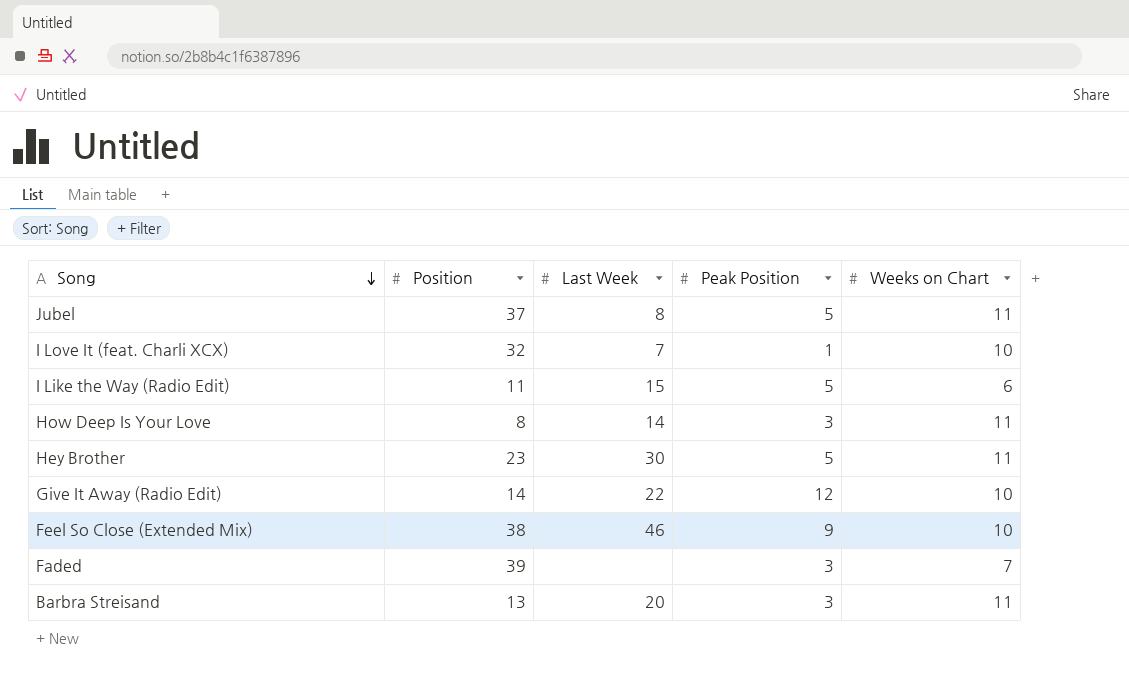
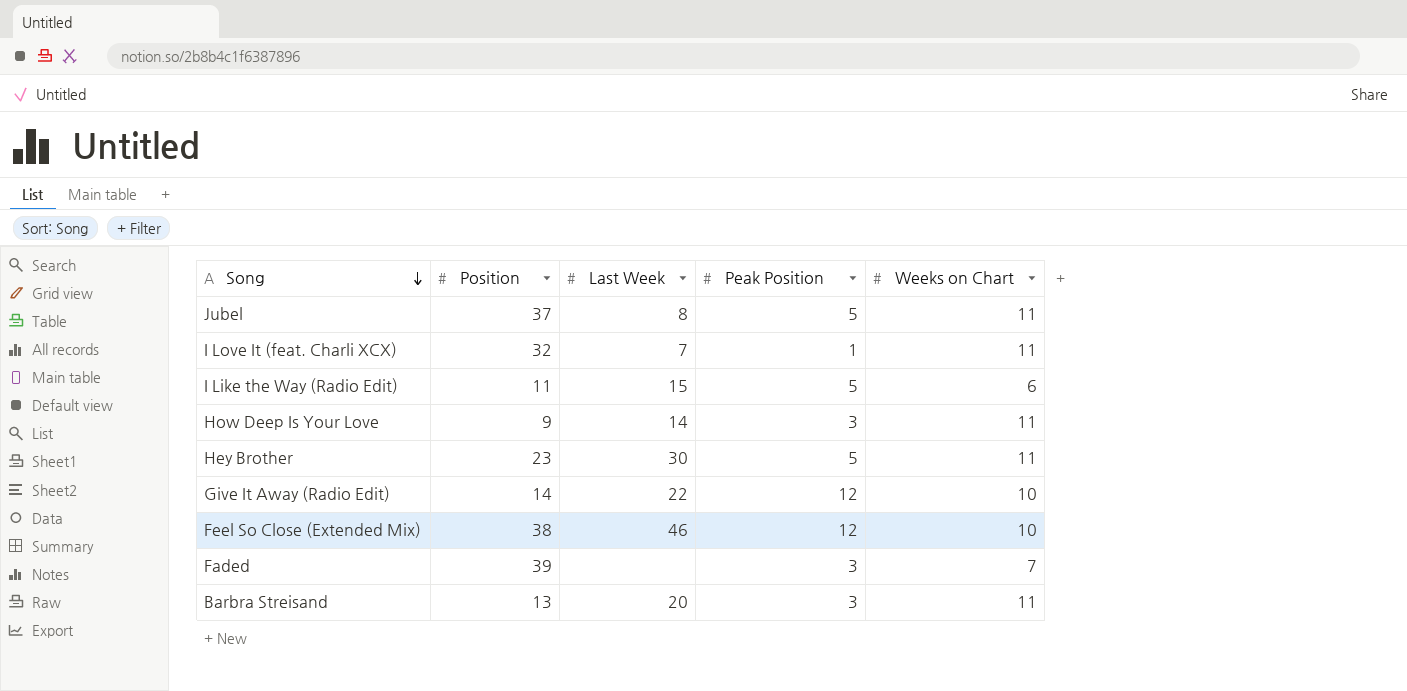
I Love It (feat. Charli XCX) | Weeks on Chart: 10 -> 11
How Deep Is Your Love | Position: 8 -> 9
Feel So Close (Extended Mix) | Peak Position: 9 -> 12

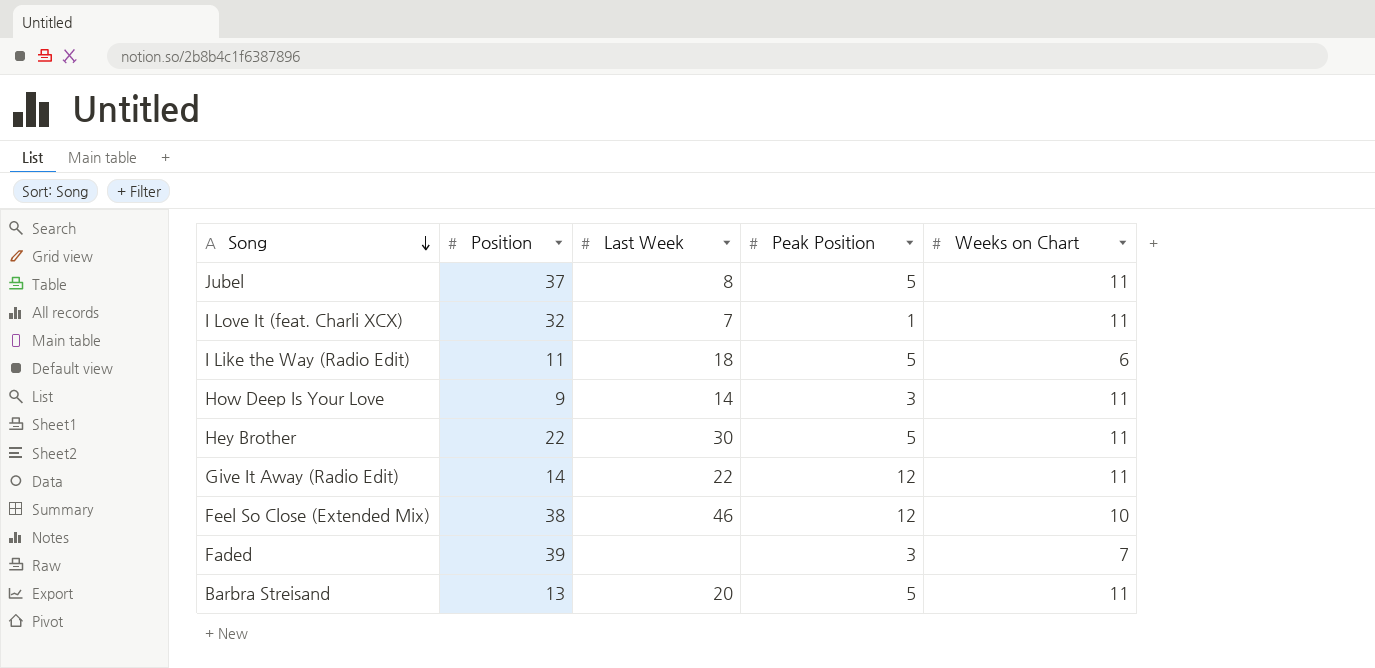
I Like the Way (Radio Edit) | Last Week: 15 -> 18
Hey Brother | Position: 23 -> 22
Give It Away (Radio Edit) | Weeks on Chart: 10 -> 11
Barbra Streisand | Peak Position: 3 -> 5

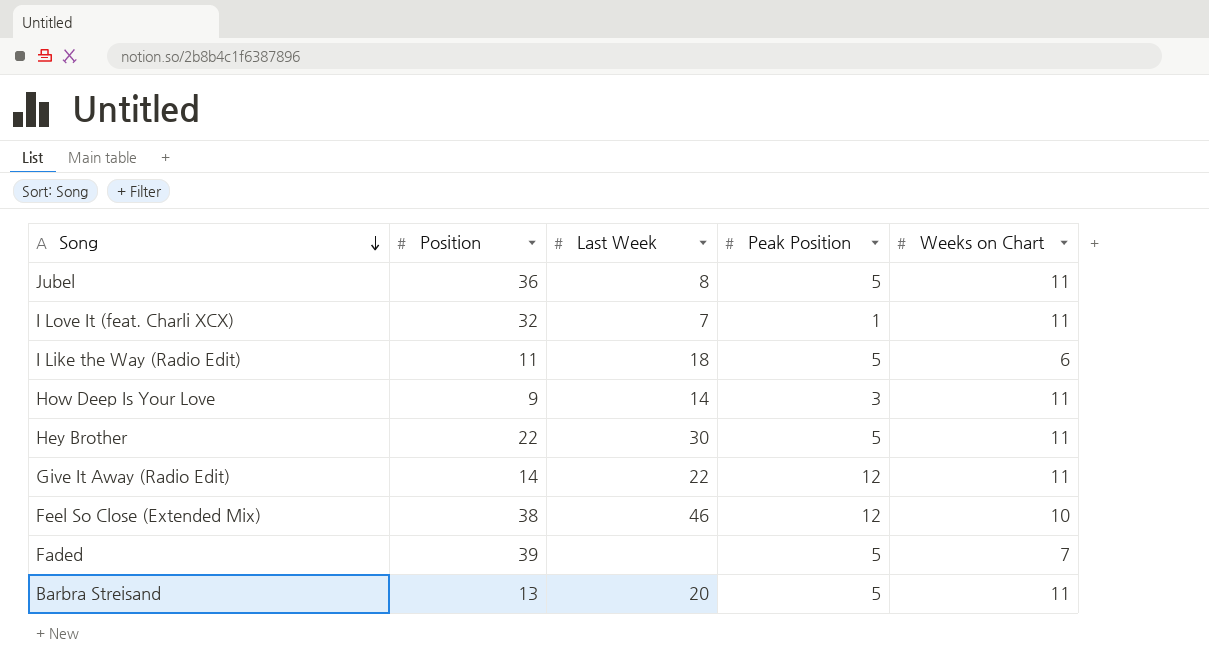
Jubel | Position: 37 -> 36
Faded | Peak Position: 3 -> 5

